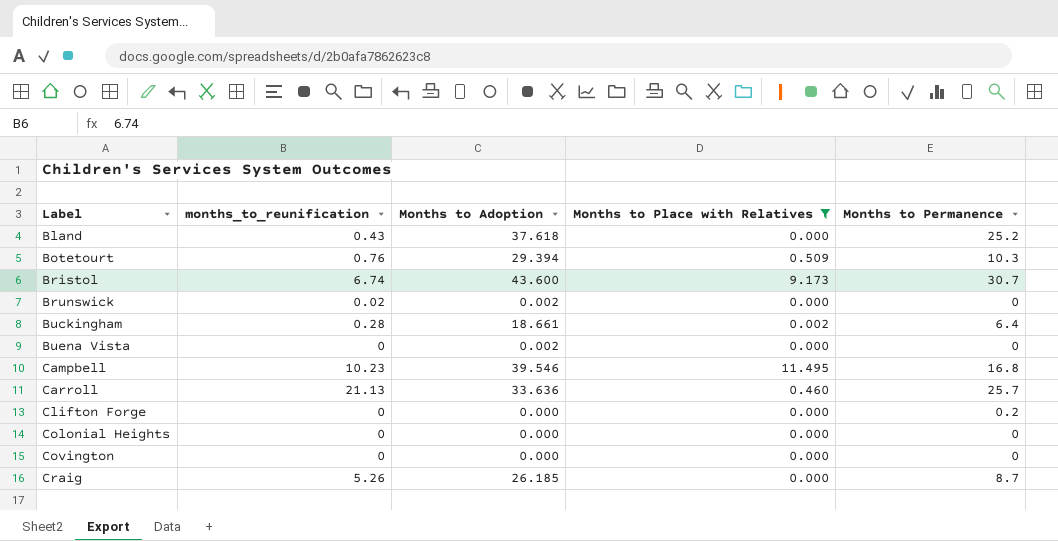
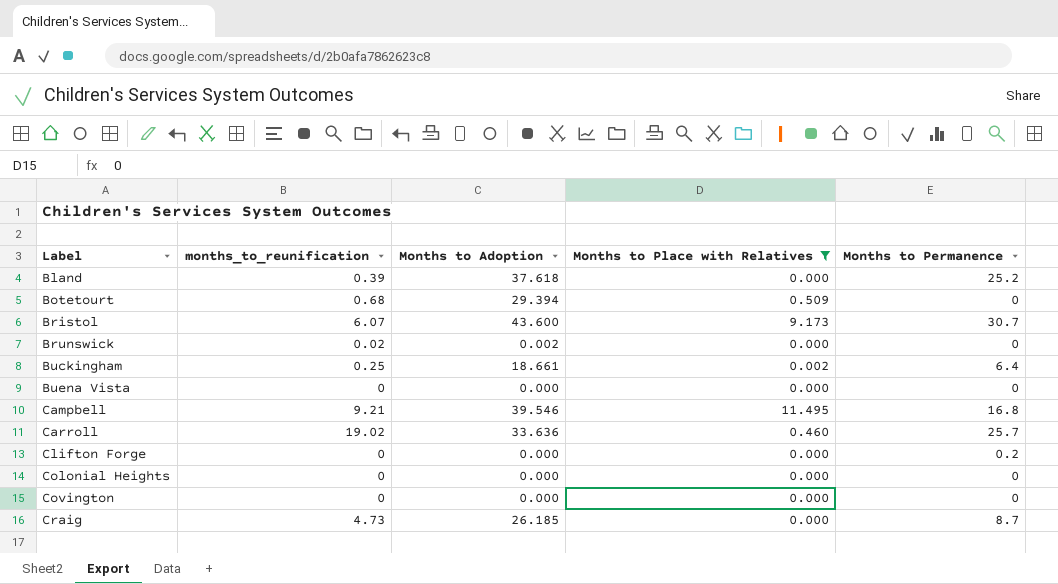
Bland | months_to_reunification: 0.43 -> 0.39
Botetourt | months_to_reunification: 0.76 -> 0.68
Botetourt | Months to Permanence: 10.3 -> 0
Bristol | months_to_reunification: 6.74 -> 6.07
Buckingham | months_to_reunification: 0.28 -> 0.25
Buena Vista | Months to Adoption: 0.002 -> 0.000
Campbell | months_to_reunification: 10.23 -> 9.21
Carroll | months_to_reunification: 21.13 -> 19.02
Craig | months_to_reunification: 5.26 -> 4.73

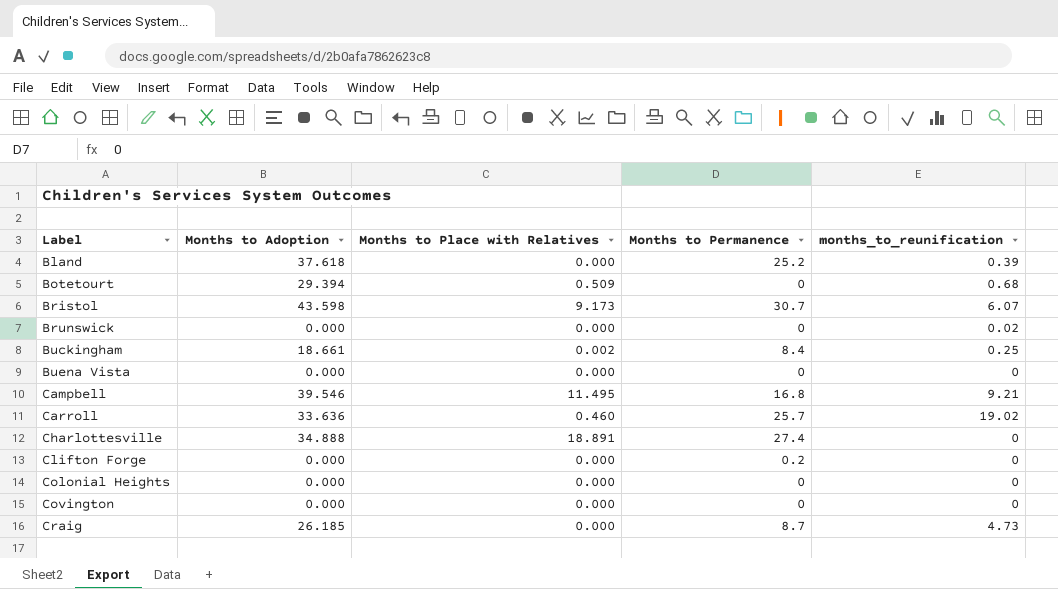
filter: Months to Place with Relatives != 18.891 -> none
column months_to_reunification | position: 2 -> 5
Bristol | Months to Adoption: 43.600 -> 43.598
Brunswick | Months to Adoption: 0.002 -> 0.000
Buckingham | Months to Permanence: 6.4 -> 8.4

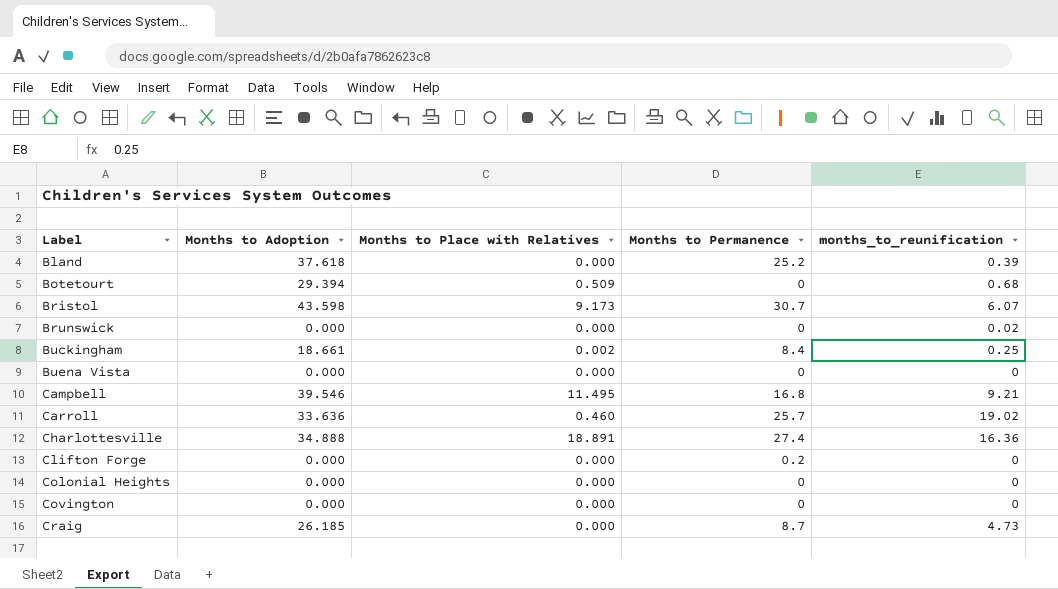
Charlottesville | months_to_reunification: 0 -> 16.36

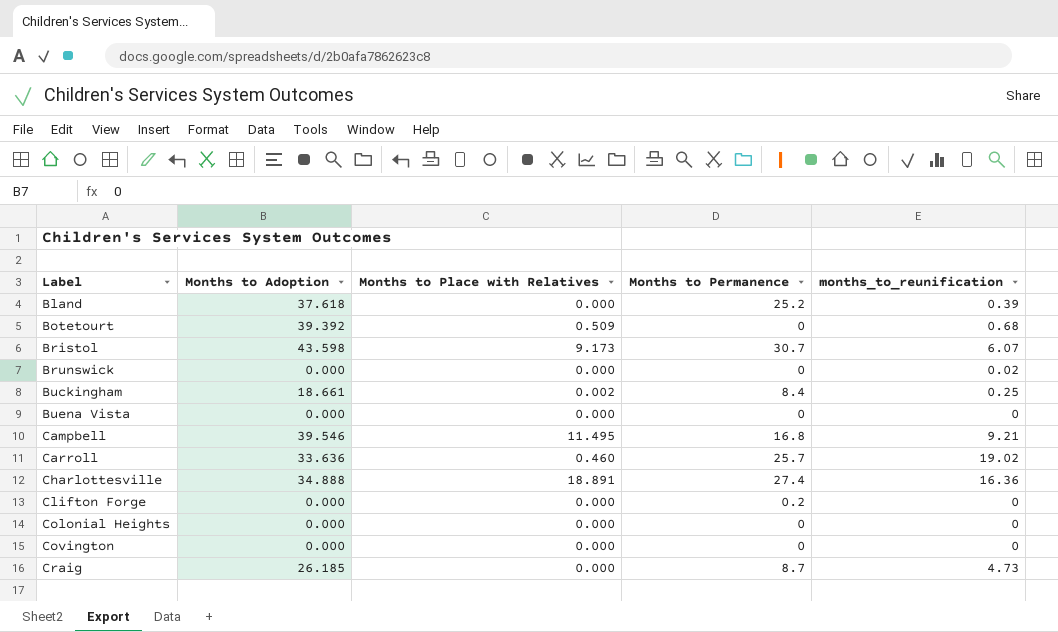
Botetourt | Months to Adoption: 29.394 -> 39.392

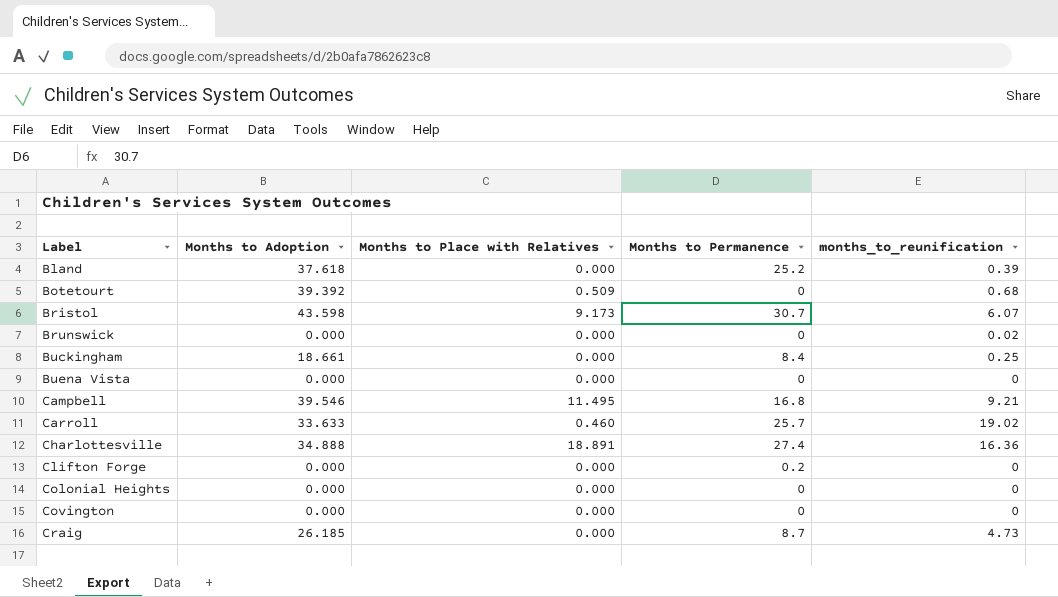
Buckingham | Months to Place with Relatives: 0.002 -> 0.000
Carroll | Months to Adoption: 33.636 -> 33.633

